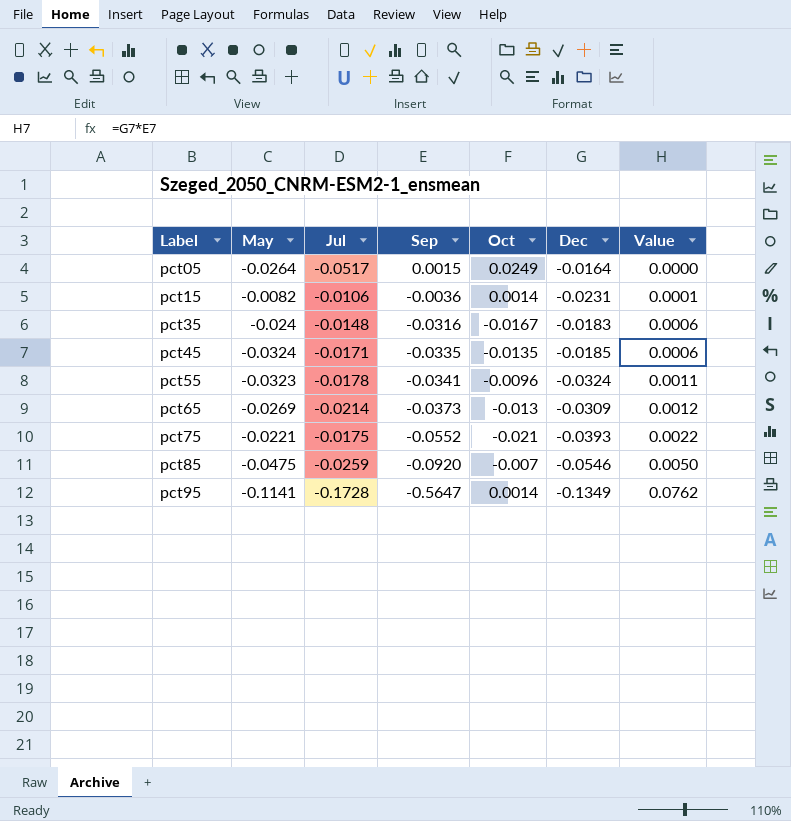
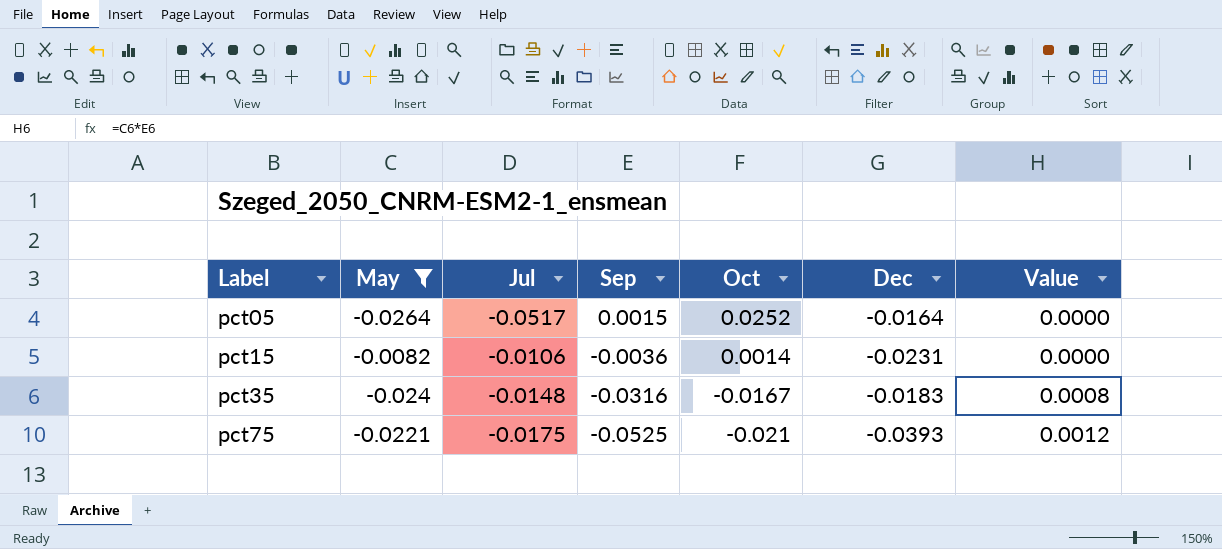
filter: none -> May >= -0.0264
column Value | formula: [Sep] * [Dec] -> [May] * [Sep]
pct05 | Oct: 0.0249 -> 0.0252
pct75 | Sep: -0.0552 -> -0.0525

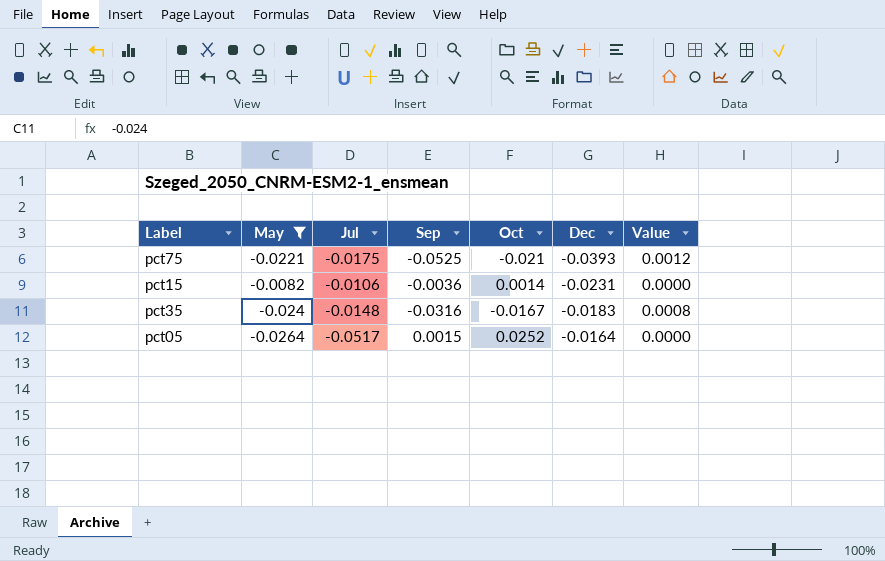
row order: Label ascending -> Dec ascending

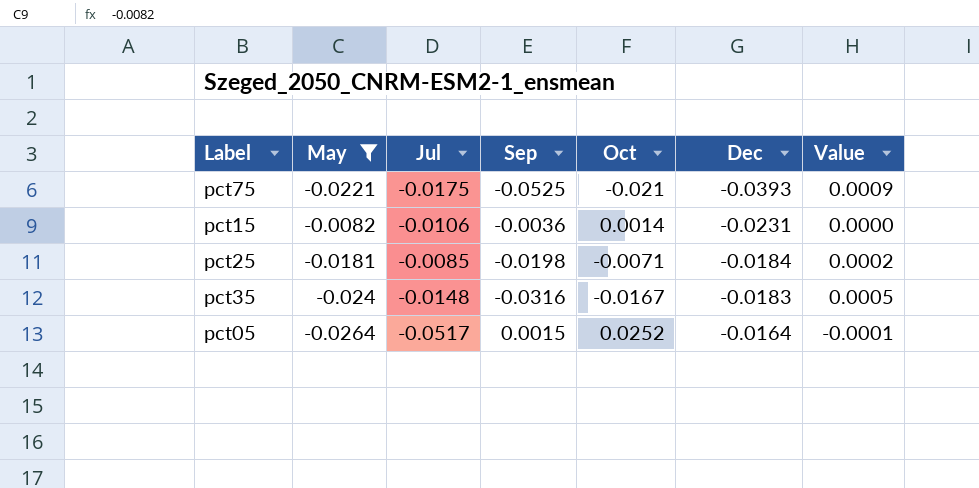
column Value | formula: [May] * [Sep] -> [Jul] * [Sep]
row pct25: none -> -0.0181 | -0.0085 | -0.0198 | -0.0071 | -0.0184 | 0.0002

